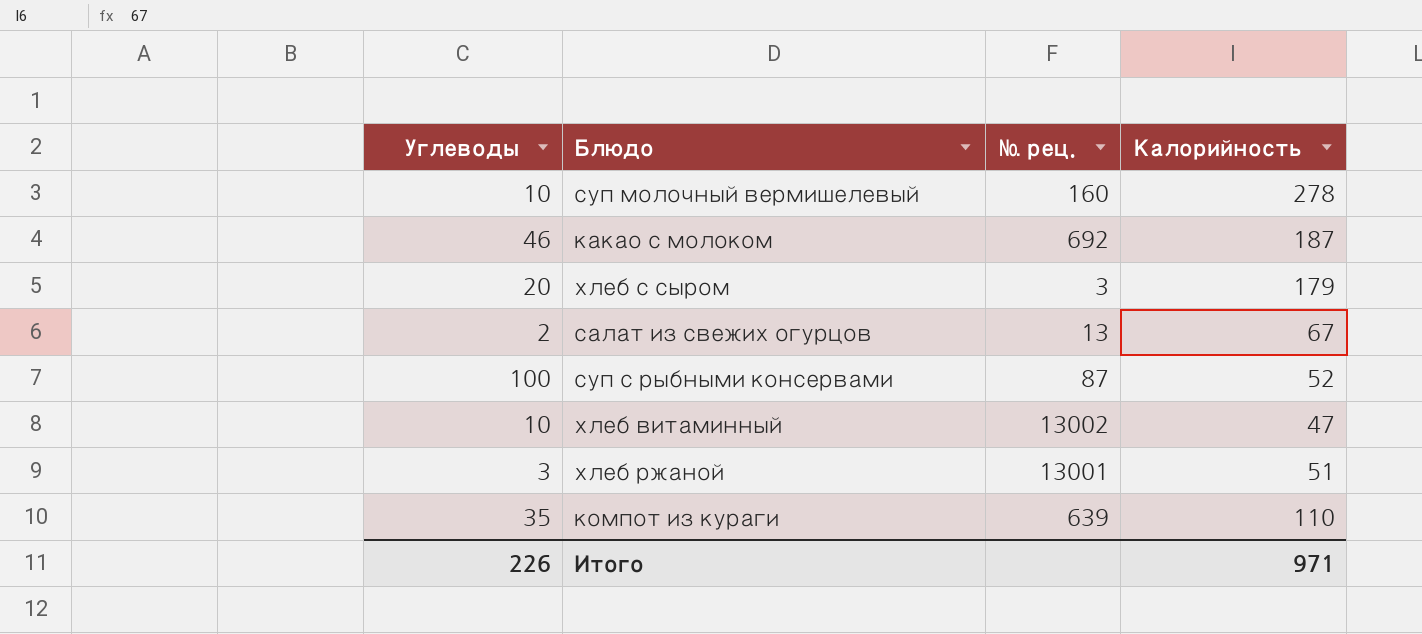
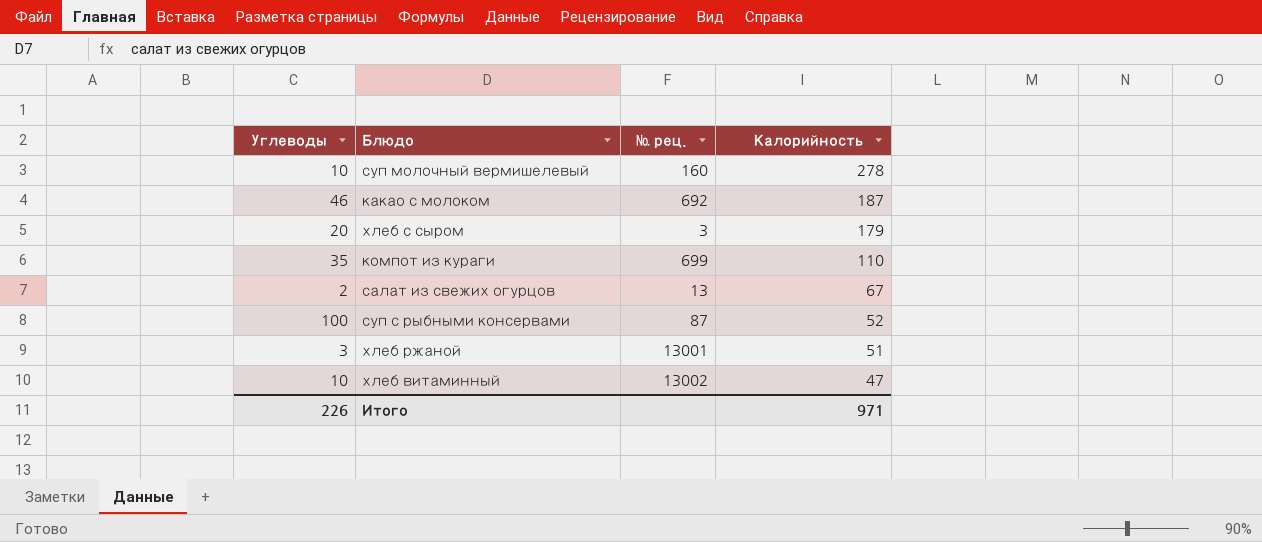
row order: none -> Калорийность descending
компот из кураги | № рец.: 639 -> 699

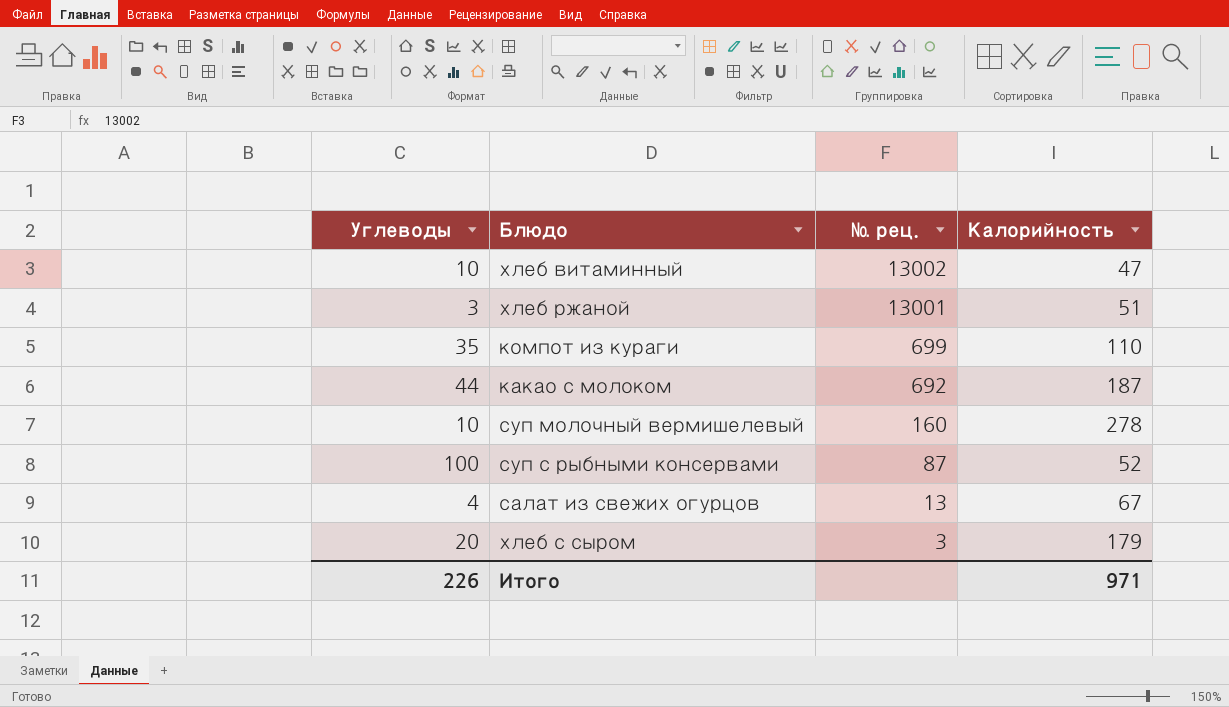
row order: Калорийность descending -> № рец. descending
какао с молоком | Углеводы: 46 -> 44
салат из свежих огурцов | Углеводы: 2 -> 4

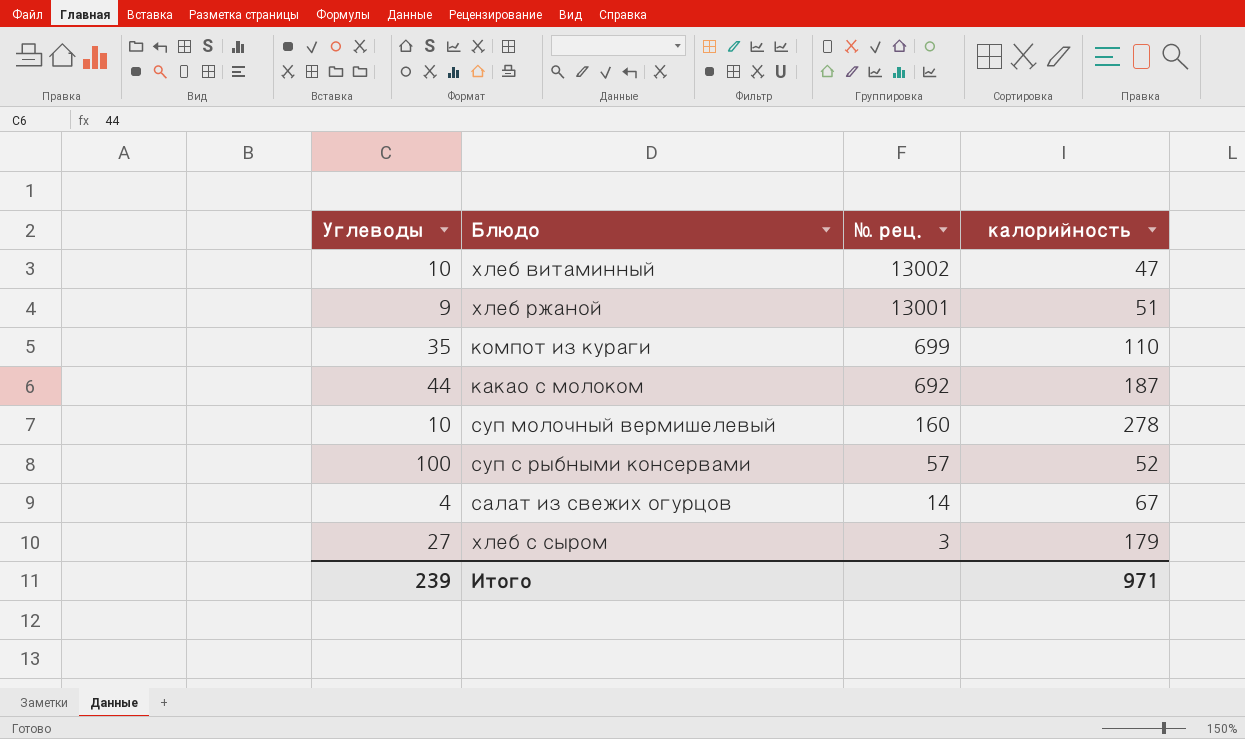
column name: Калорийность -> калорийность
хлеб ржаной | Углеводы: 3 -> 9
суп с рыбными консервами | № рец.: 87 -> 57
салат из свежих огурцов | № рец.: 13 -> 14
хлеб с сыром | Углеводы: 20 -> 27
Итого | Углеводы: 226 -> 239

